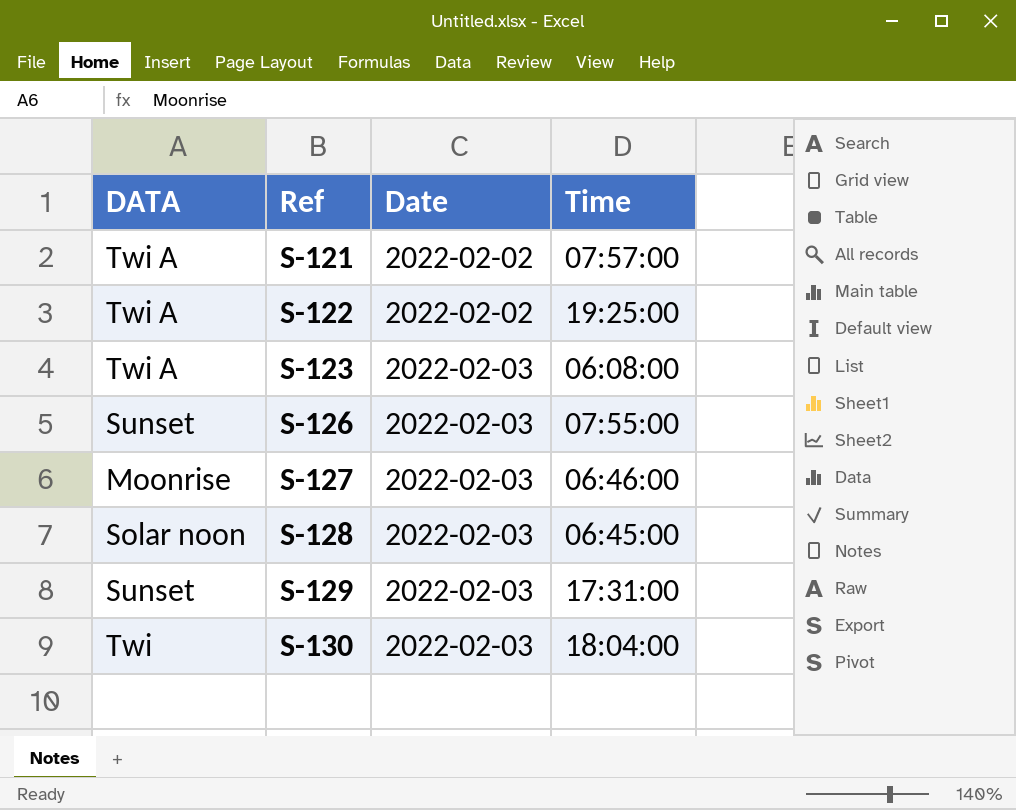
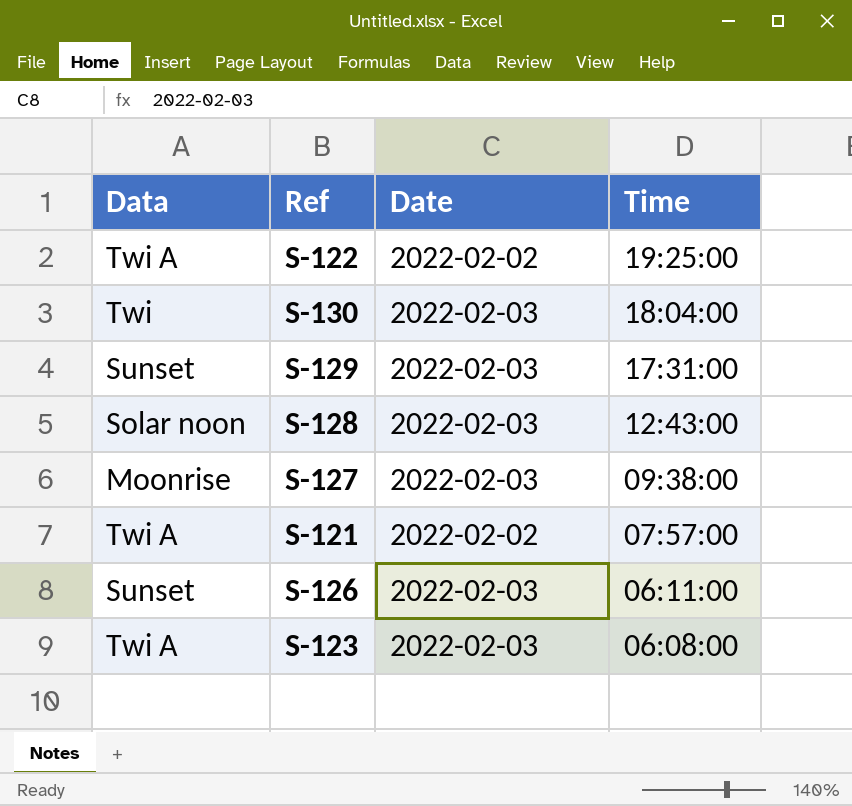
row order: Ref ascending -> Time descending
column name: DATA -> Data
S-128 | Time: 06:45:00 -> 12:43:00
S-127 | Time: 06:46:00 -> 09:38:00
S-126 | Time: 07:55:00 -> 06:11:00

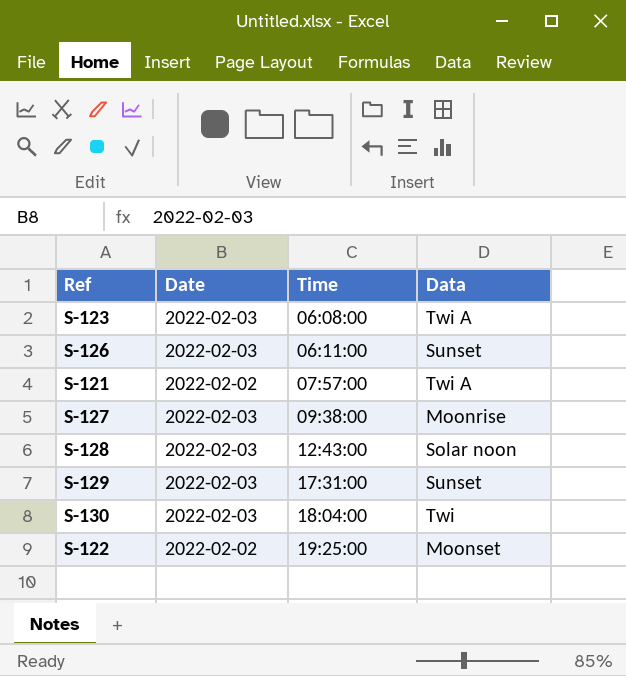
row order: Time descending -> Time ascending
column Data | position: 1 -> 4
S-122 | Data: Twi A -> Moonset

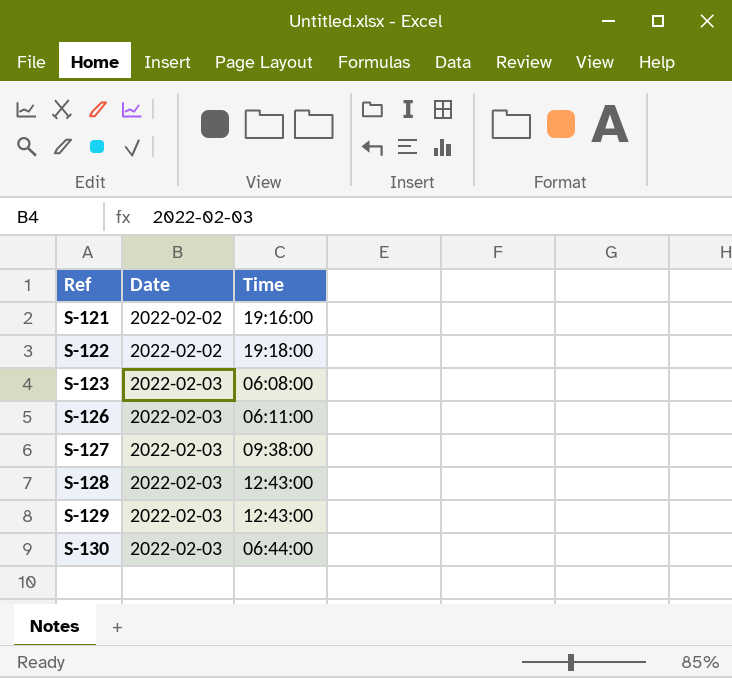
row order: Time ascending -> Ref ascending
column Data | position: 4 -> none
S-121 | Time: 07:57:00 -> 19:16:00
S-122 | Time: 19:25:00 -> 19:18:00
S-129 | Time: 17:31:00 -> 12:43:00
S-130 | Time: 18:04:00 -> 06:44:00

